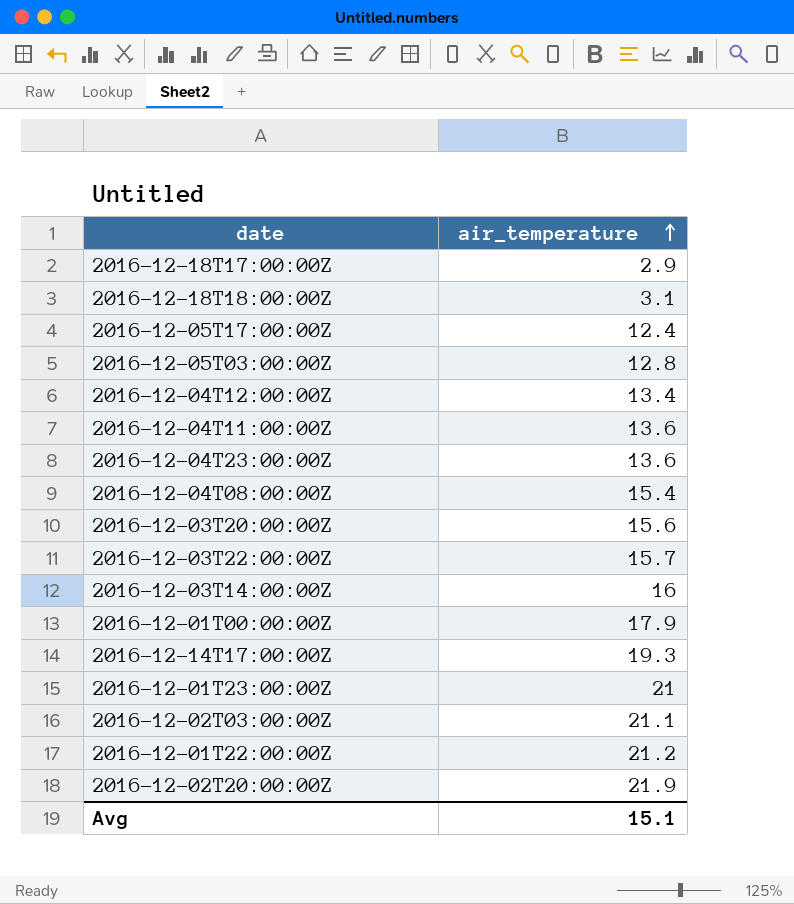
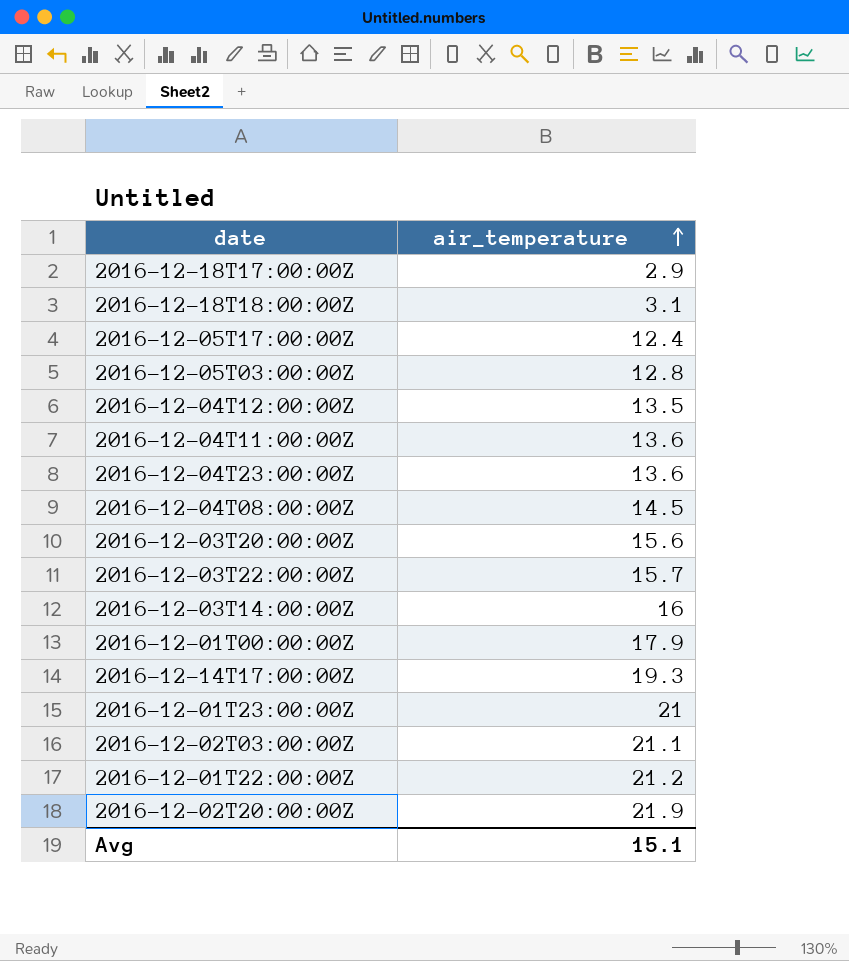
2016-12-04T12:00:00Z | air_temperature: 13.4 -> 13.5
2016-12-04T08:00:00Z | air_temperature: 15.4 -> 14.5

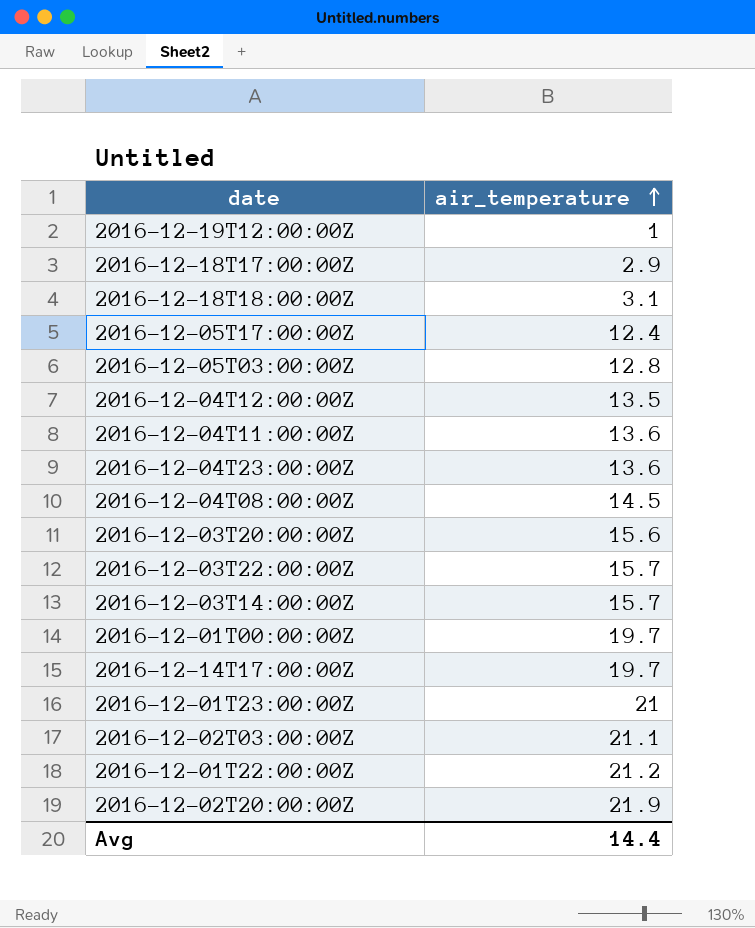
row 2016-12-19T12:00:00Z: none -> 1
2016-12-03T14:00:00Z | air_temperature: 16 -> 15.7
2016-12-01T00:00:00Z | air_temperature: 17.9 -> 19.7
2016-12-14T17:00:00Z | air_temperature: 19.3 -> 19.7
Avg | air_temperature: 15.1 -> 14.4

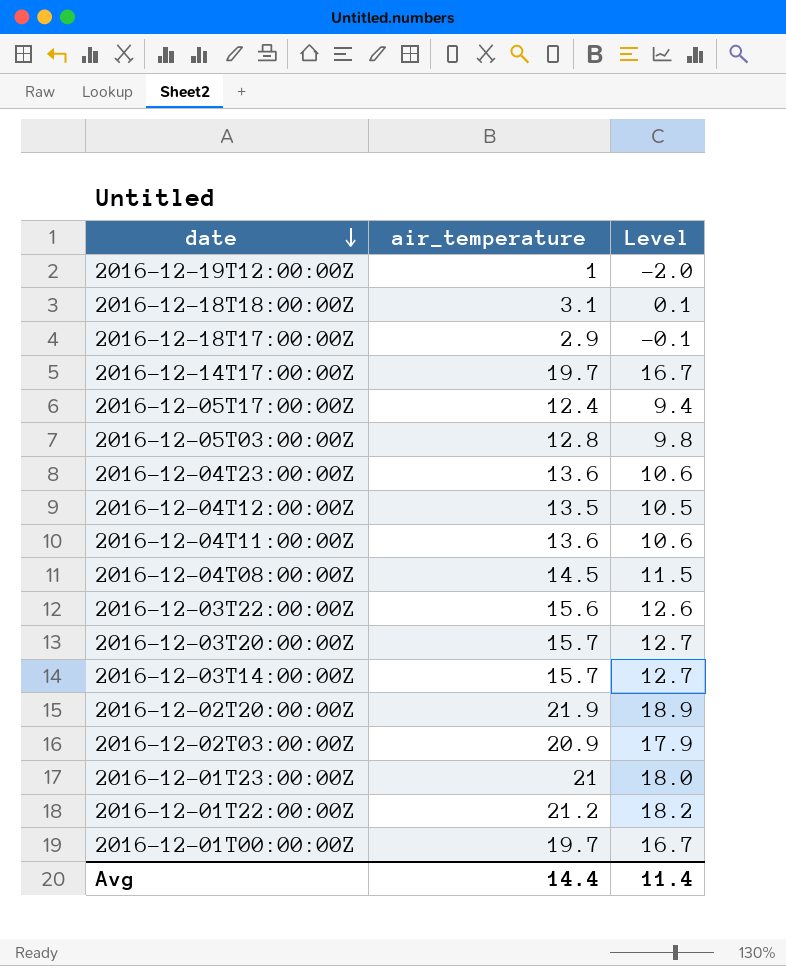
row order: air_temperature ascending -> date descending
column Level | formula: none -> [air_temperature] - 3
2016-12-03T22:00:00Z | air_temperature: 15.7 -> 15.6
2016-12-03T20:00:00Z | air_temperature: 15.6 -> 15.7
2016-12-02T03:00:00Z | air_temperature: 21.1 -> 20.9

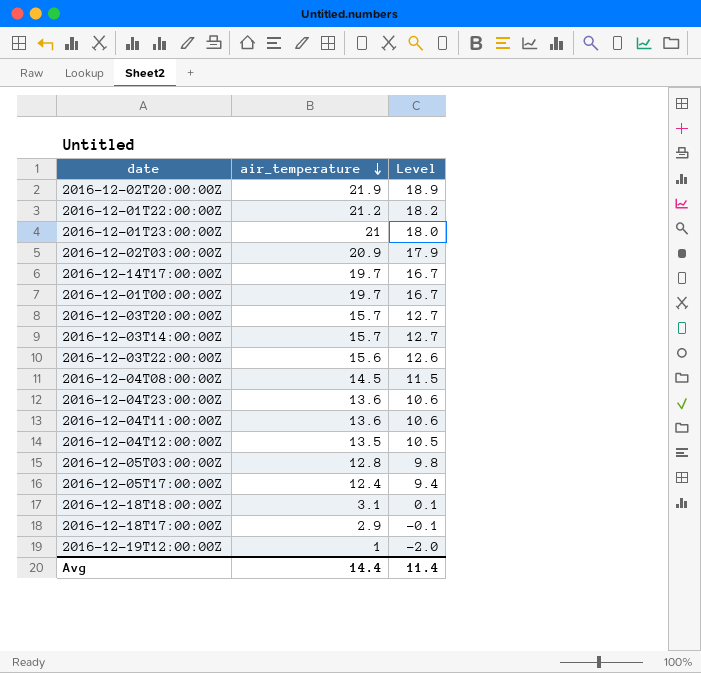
row order: date descending -> air_temperature descending

